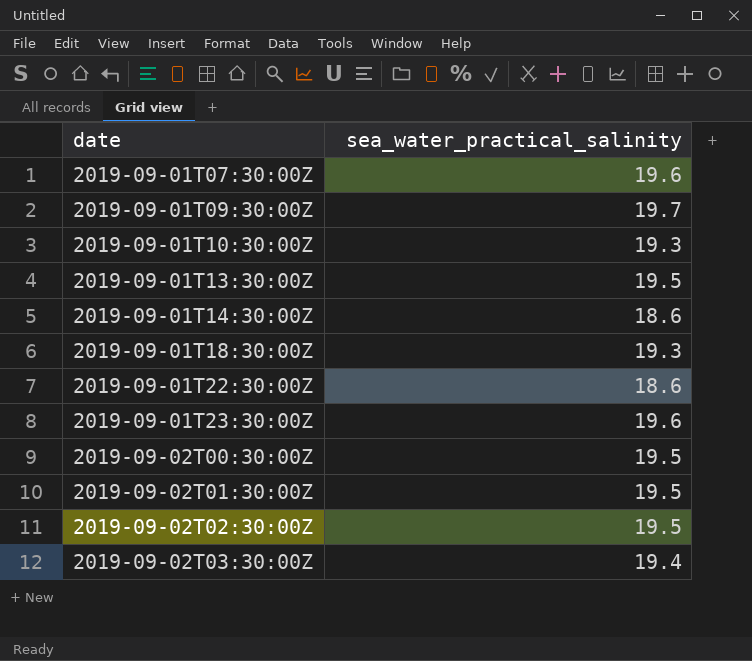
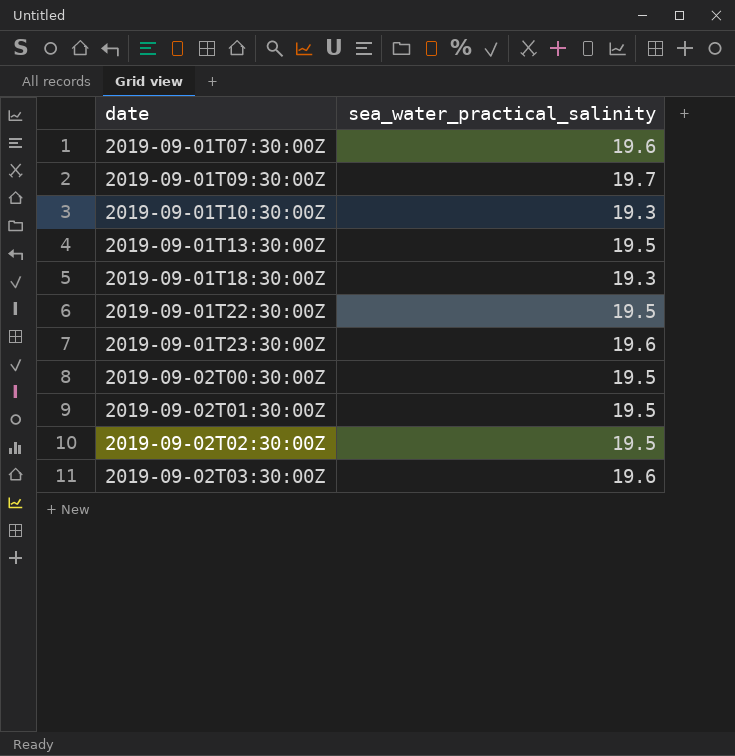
row 2019-09-01T14:30:00Z: 18.6 -> none
2019-09-01T22:30:00Z | sea_water_practical_salinity: 18.6 -> 19.5
2019-09-02T03:30:00Z | sea_water_practical_salinity: 19.4 -> 19.6

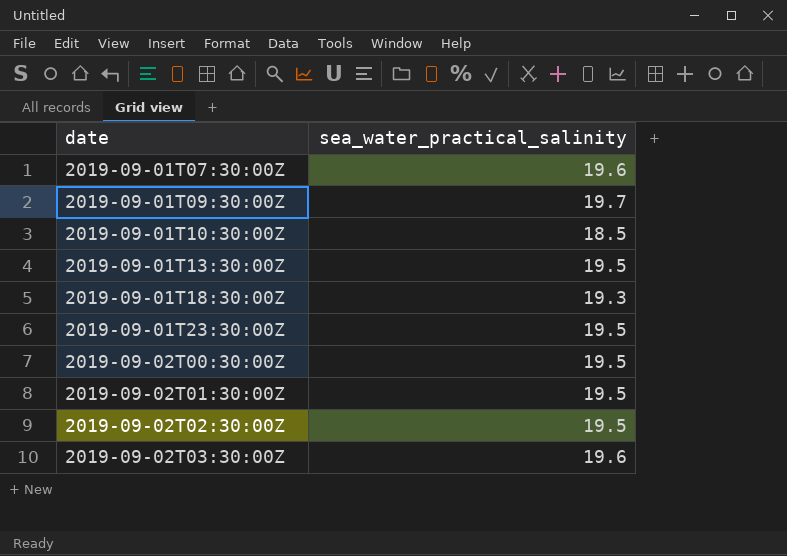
row 2019-09-01T22:30:00Z: 19.5 -> none
2019-09-01T10:30:00Z | sea_water_practical_salinity: 19.3 -> 18.5
2019-09-01T23:30:00Z | sea_water_practical_salinity: 19.6 -> 19.5

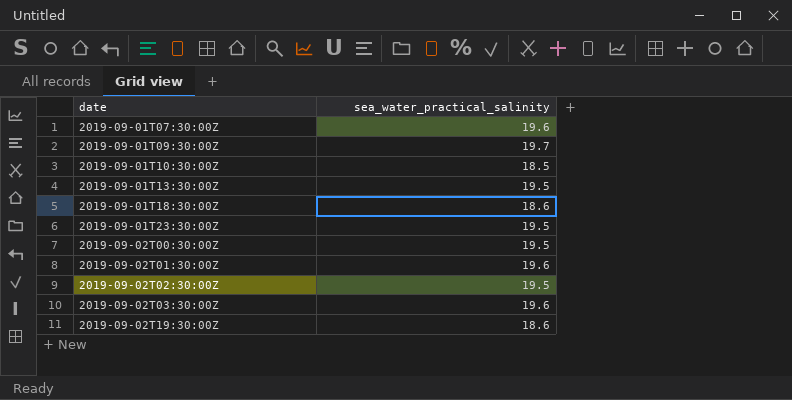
2019-09-01T18:30:00Z | sea_water_practical_salinity: 19.3 -> 18.6
2019-09-02T01:30:00Z | sea_water_practical_salinity: 19.5 -> 19.6
row 2019-09-02T19:30:00Z: none -> 18.6

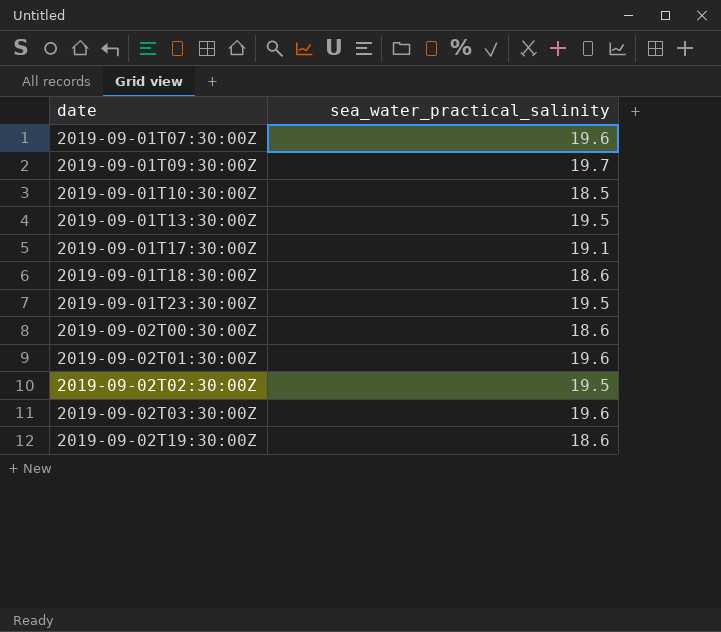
row 2019-09-01T17:30:00Z: none -> 19.1
2019-09-02T00:30:00Z | sea_water_practical_salinity: 19.5 -> 18.6

